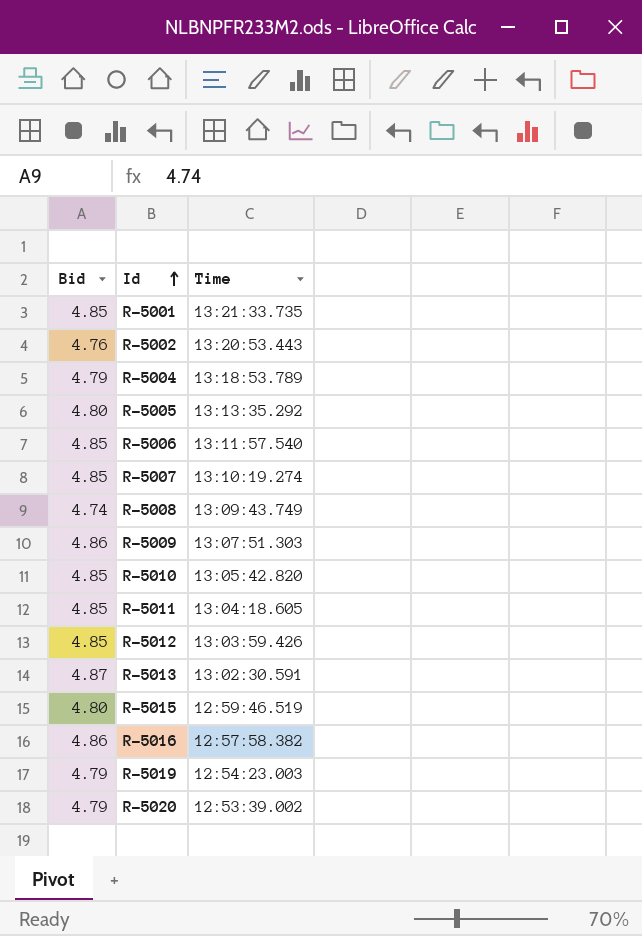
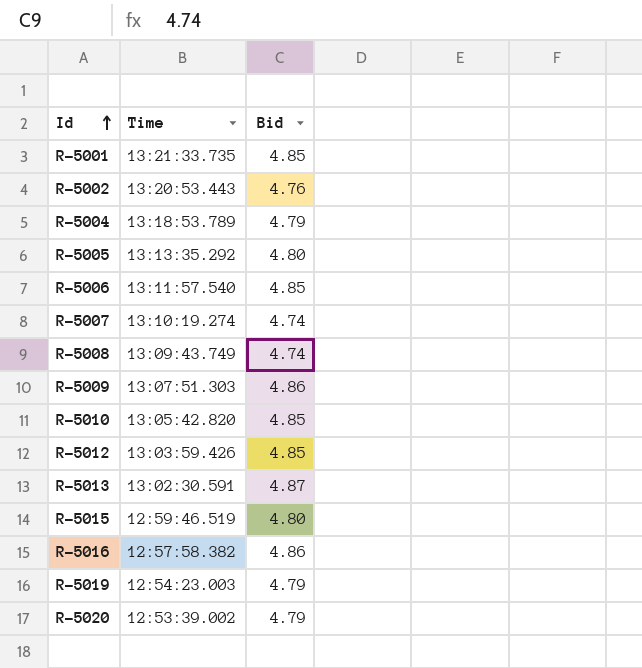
column Bid | position: 1 -> 3
row R-5011: 4.85 | 13:04:18.605 -> none
R-5007 | Bid: 4.85 -> 4.74

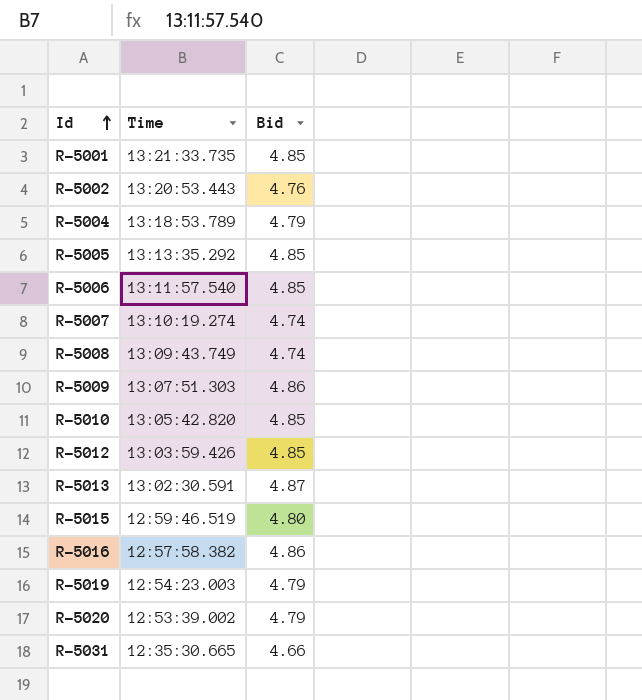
R-5005 | Bid: 4.80 -> 4.85
row R-5031: none -> 12:35:30.665 | 4.66

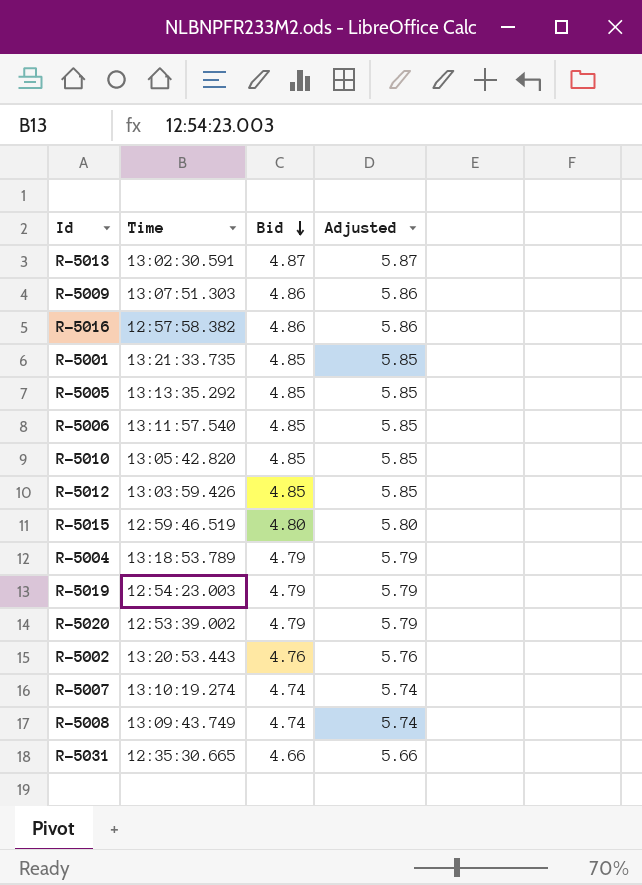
row order: Id ascending -> Bid descending
column Adjusted | formula: none -> [Bid] + 1

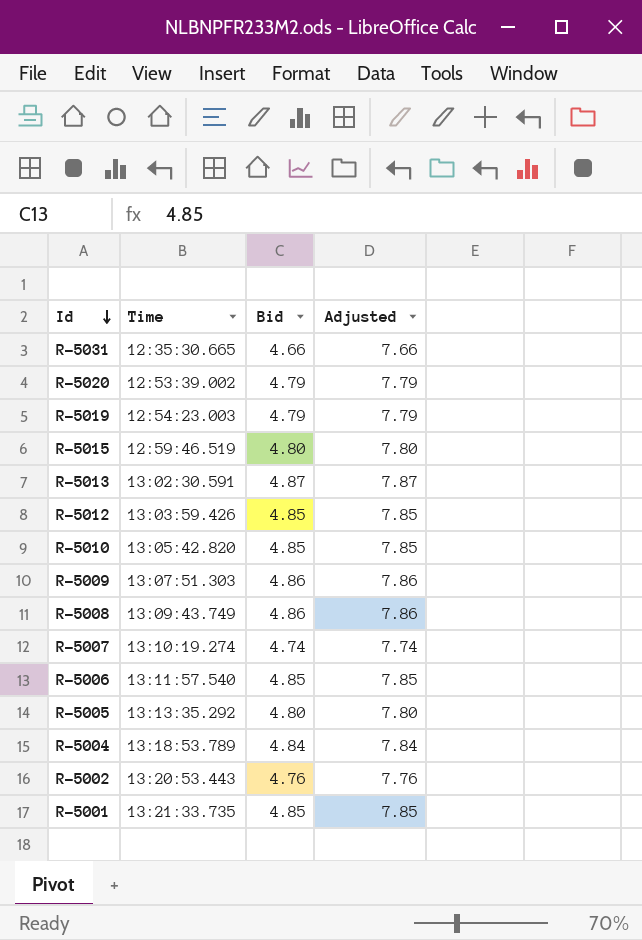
row order: Bid descending -> Id descending
column Adjusted | formula: [Bid] + 1 -> [Bid] + 3
row R-5016: 12:57:58.382 | 4.86 | 5.86 -> none
R-5008 | Bid: 4.74 -> 4.86
R-5005 | Bid: 4.85 -> 4.80
R-5004 | Bid: 4.79 -> 4.84

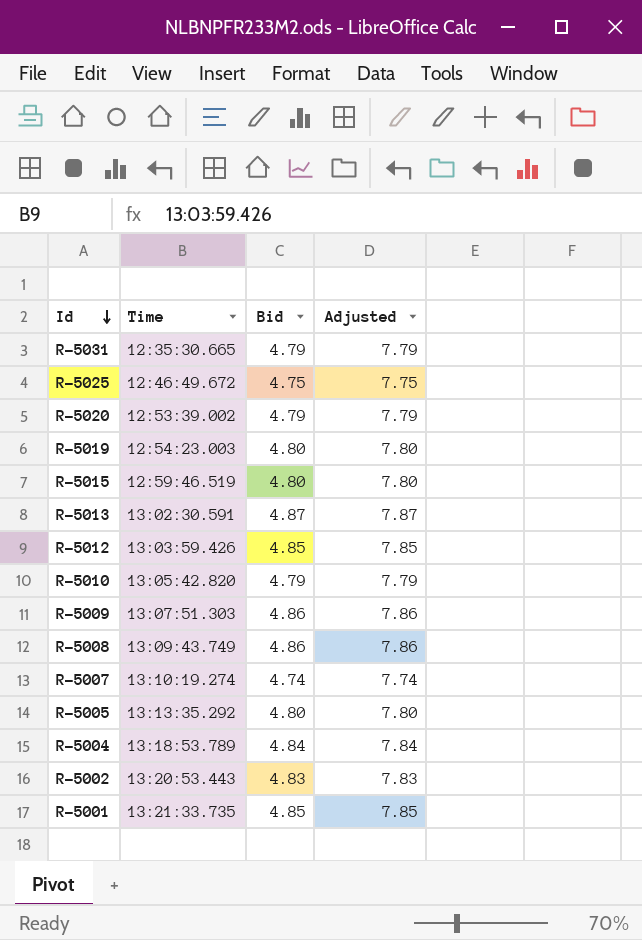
row R-5006: 13:11:57.540 | 4.85 | 7.85 -> none
R-5031 | Bid: 4.66 -> 4.79
R-5031 | Adjusted: 7.66 -> 7.79
row R-5025: none -> 12:46:49.672 | 4.75 | 7.75
R-5019 | Bid: 4.79 -> 4.80
R-5019 | Adjusted: 7.79 -> 7.80
R-5010 | Bid: 4.85 -> 4.79
R-5010 | Adjusted: 7.85 -> 7.79
R-5002 | Bid: 4.76 -> 4.83
R-5002 | Adjusted: 7.76 -> 7.83

